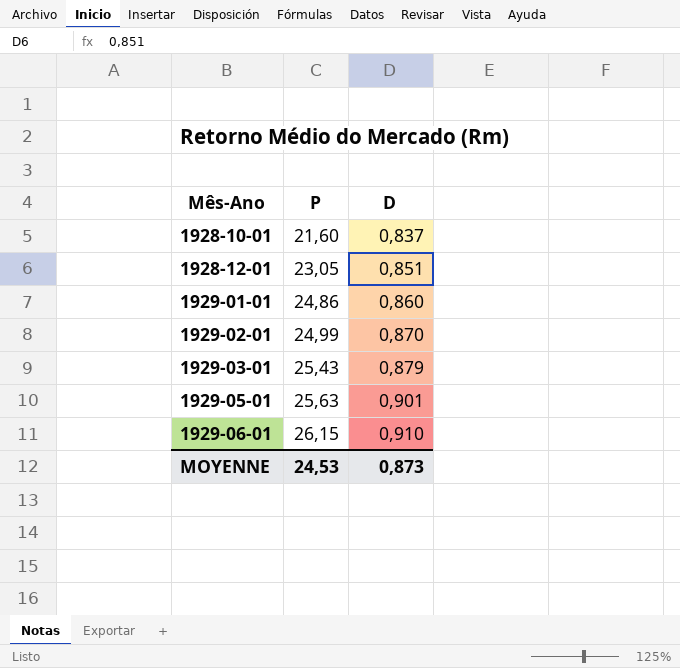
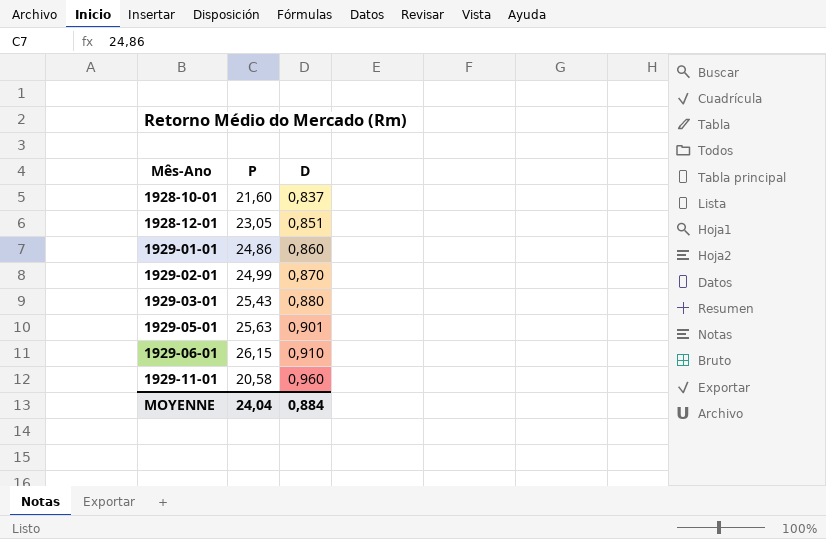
1929-03-01 | D: 0,879 -> 0,880
row 1929-11-01: none -> 20,58 | 0,960
MOYENNE | P: 24,53 -> 24,04
MOYENNE | D: 0,873 -> 0,884

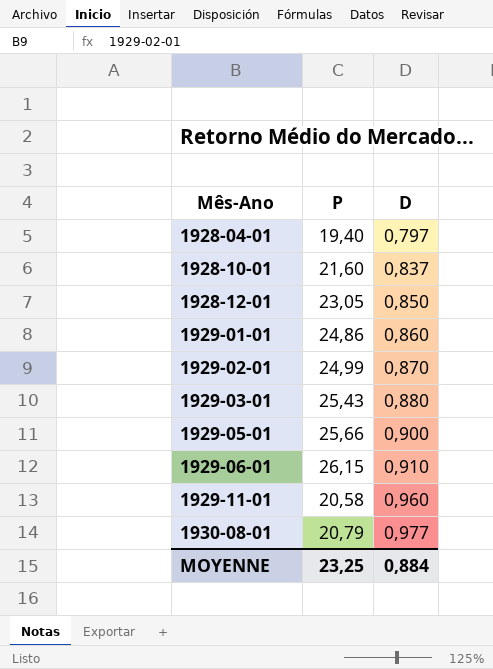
row 1928-04-01: none -> 19,40 | 0,797
1928-12-01 | D: 0,851 -> 0,850
1929-05-01 | P: 25,63 -> 25,66
1929-05-01 | D: 0,901 -> 0,900
row 1930-08-01: none -> 20,79 | 0,977
MOYENNE | P: 24,04 -> 23,25

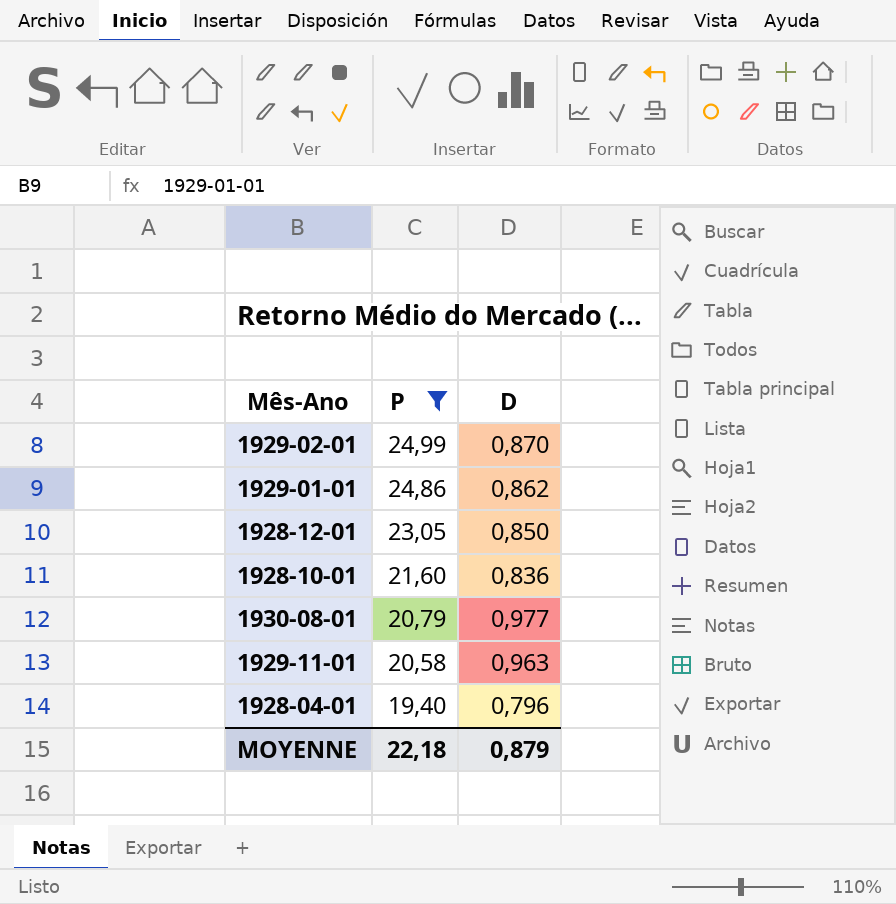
filter: none -> P <= 24,99
row order: Mês-Ano ascending -> P descending
1929-01-01 | D: 0,860 -> 0,862
1928-10-01 | D: 0,837 -> 0,836
1929-11-01 | D: 0,960 -> 0,963
1928-04-01 | D: 0,797 -> 0,796
MOYENNE | P: 23,25 -> 22,18
MOYENNE | D: 0,884 -> 0,879

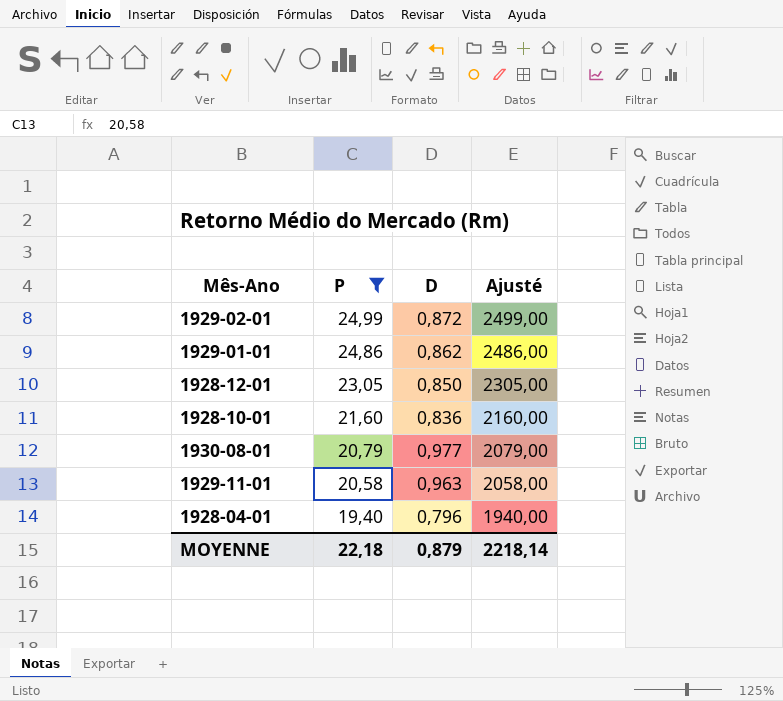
column Ajusté | formula: none -> [P] * 100
1929-02-01 | D: 0,870 -> 0,872

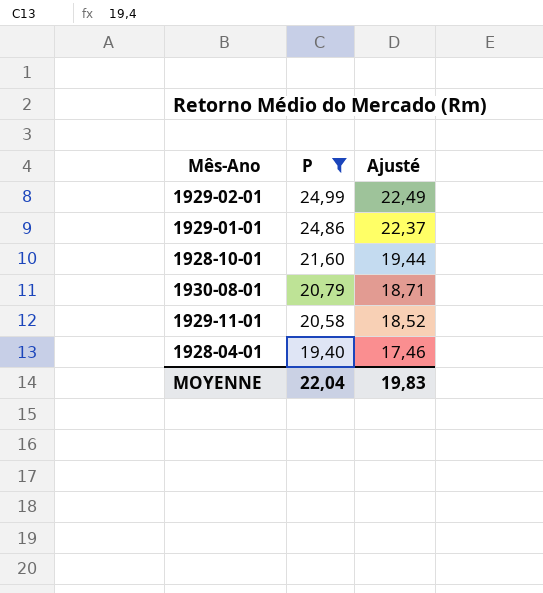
column D | position: 3 -> none
column Ajusté | formula: [P] * 100 -> [P] * 0,9
row 1928-12-01: 23,05 | 0,850 | 2305,00 -> none
MOYENNE | P: 22,18 -> 22,04
MOYENNE | Ajusté: 2218,14 -> 19,83

